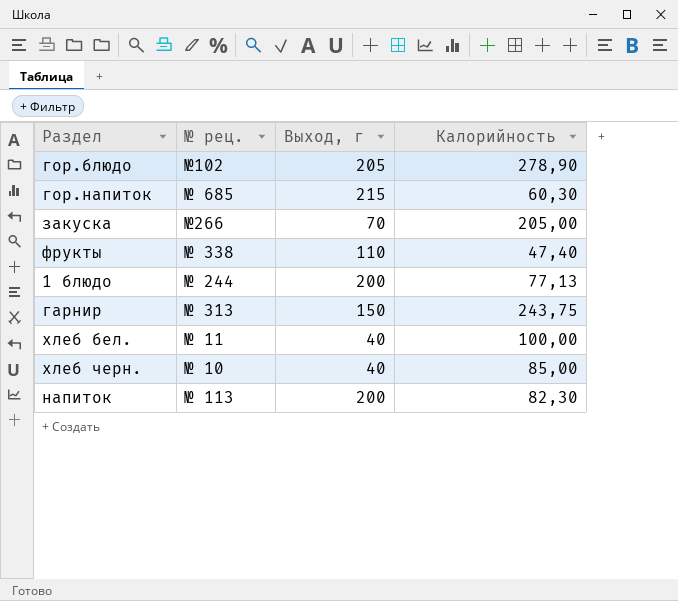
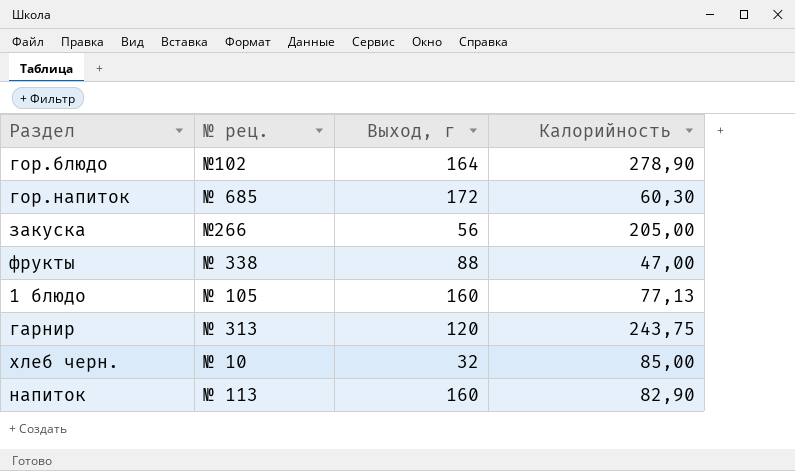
row хлеб бел.: № 11 | 40 | 100,00 -> none
гор.блюдо | Выход, г: 205 -> 164
гор.напиток | Выход, г: 215 -> 172
закуска | Выход, г: 70 -> 56
фрукты | Выход, г: 110 -> 88
фрукты | Калорийность: 47,40 -> 47,00
1 блюдо | № рец.: № 244 -> № 105
1 блюдо | Выход, г: 200 -> 160
гарнир | Выход, г: 150 -> 120
хлеб черн. | Выход, г: 40 -> 32
напиток | Выход, г: 200 -> 160
напиток | Калорийность: 82,30 -> 82,90

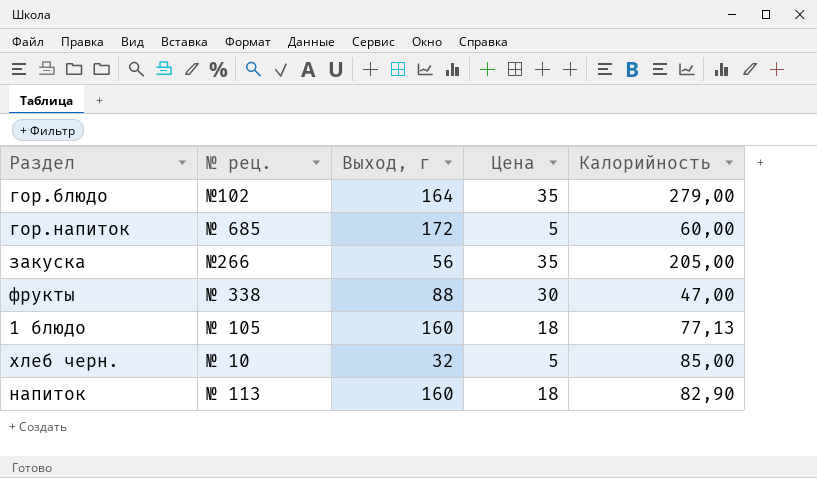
column Цена | position: none -> 4
row гарнир: № 313 | 120 | 243,75 -> none
гор.блюдо | Калорийность: 278,90 -> 279,00
гор.напиток | Калорийность: 60,30 -> 60,00

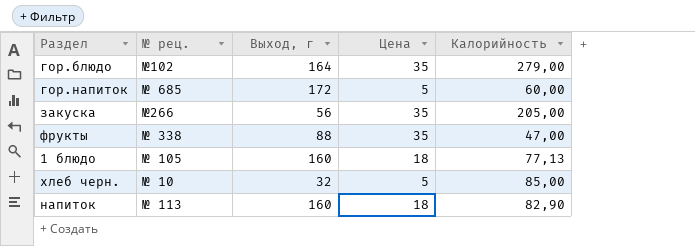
фрукты | Цена: 30 -> 35

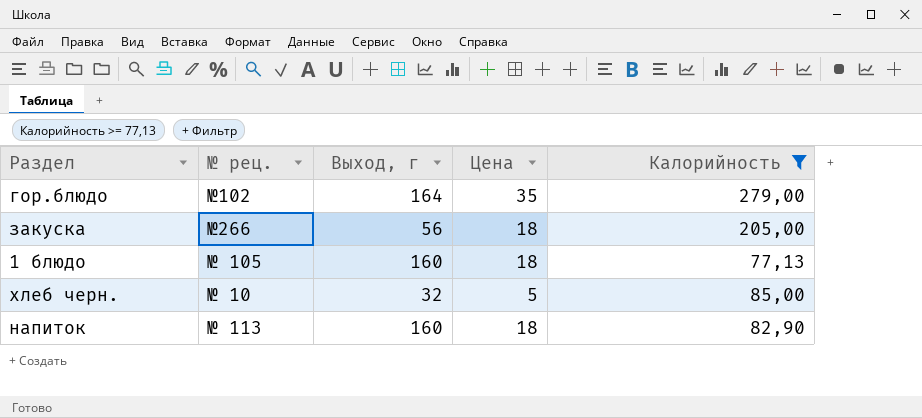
filter: none -> Калорийность >= 77,13
закуска | Цена: 35 -> 18

